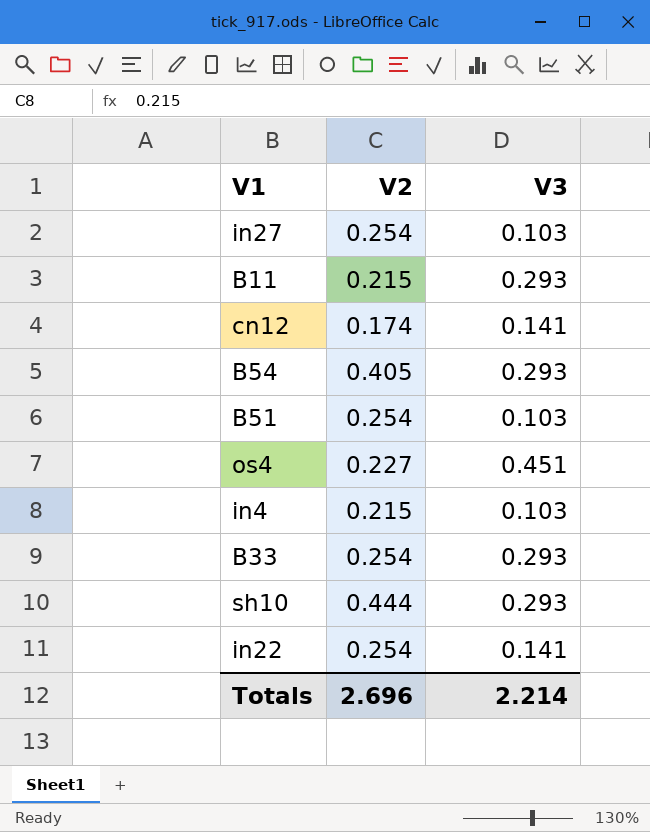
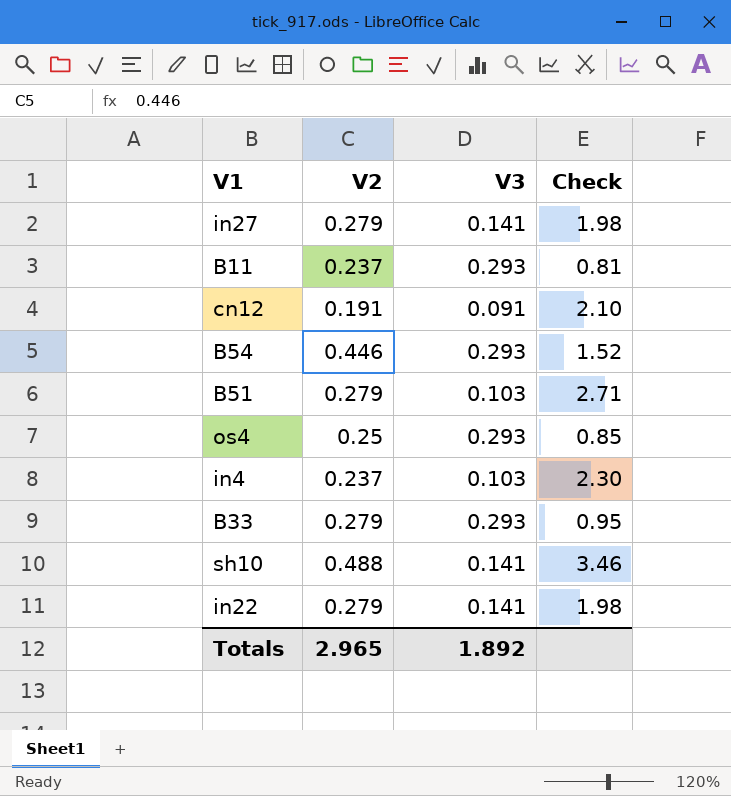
column Check | formula: none -> [V2] / [V3]
in27 | V2: 0.254 -> 0.279
in27 | V3: 0.103 -> 0.141
B11 | V2: 0.215 -> 0.237
cn12 | V2: 0.174 -> 0.191
cn12 | V3: 0.141 -> 0.091
B54 | V2: 0.405 -> 0.446
B51 | V2: 0.254 -> 0.279
os4 | V2: 0.227 -> 0.25
os4 | V3: 0.451 -> 0.293
in4 | V2: 0.215 -> 0.237
B33 | V2: 0.254 -> 0.279
sh10 | V2: 0.444 -> 0.488
sh10 | V3: 0.293 -> 0.141
in22 | V2: 0.254 -> 0.279
Totals | V2: 2.696 -> 2.965
Totals | V3: 2.214 -> 1.892

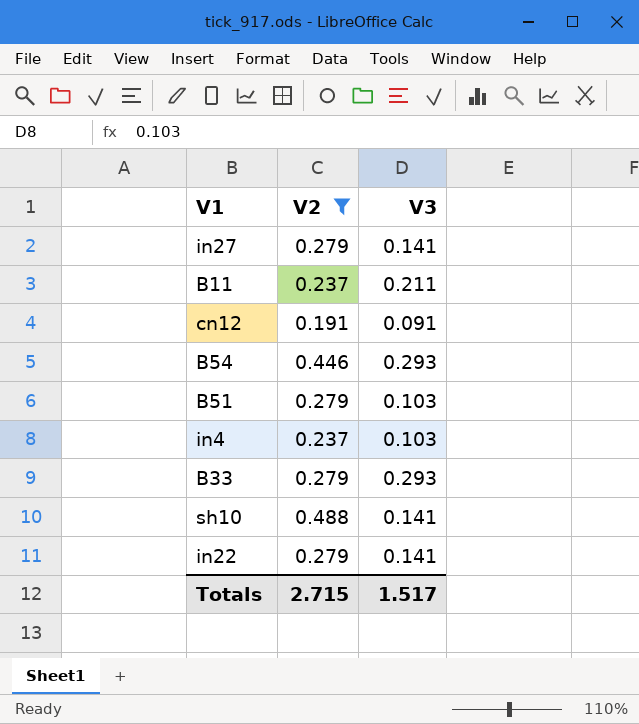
filter: none -> V2 != 0.25
column Check | formula: [V2] / [V3] -> none
B11 | V3: 0.293 -> 0.211
Totals | V2: 2.965 -> 2.715
Totals | V3: 1.892 -> 1.517

